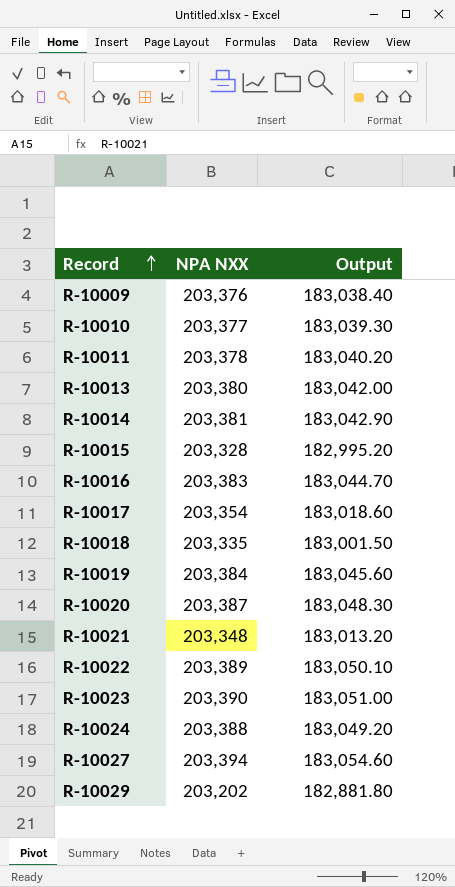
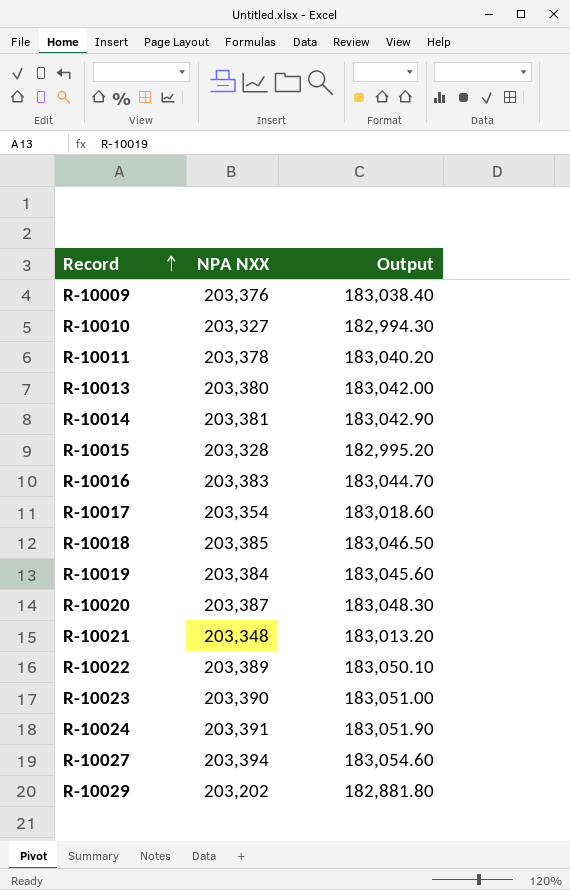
R-10010 | NPA NXX: 203,377 -> 203,327
R-10010 | Output: 183,039.30 -> 182,994.30
R-10018 | NPA NXX: 203,335 -> 203,385
R-10018 | Output: 183,001.50 -> 183,046.50
R-10024 | NPA NXX: 203,388 -> 203,391
R-10024 | Output: 183,049.20 -> 183,051.90

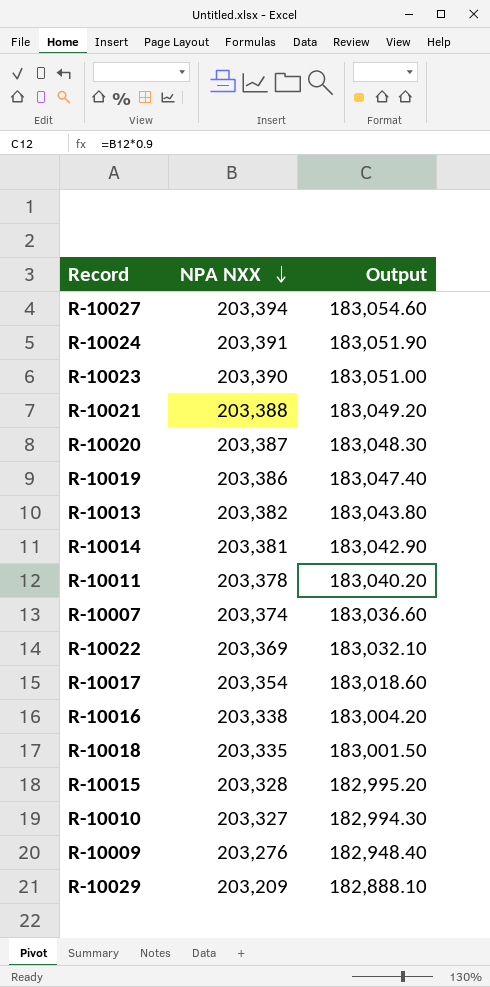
row order: Record ascending -> NPA NXX descending
R-10021 | NPA NXX: 203,348 -> 203,388
R-10021 | Output: 183,013.20 -> 183,049.20
R-10019 | NPA NXX: 203,384 -> 203,386
R-10019 | Output: 183,045.60 -> 183,047.40
R-10013 | NPA NXX: 203,380 -> 203,382
R-10013 | Output: 183,042.00 -> 183,043.80
row R-10007: none -> 203,374 | 183,036.60
R-10022 | NPA NXX: 203,389 -> 203,369
R-10022 | Output: 183,050.10 -> 183,032.10
R-10016 | NPA NXX: 203,383 -> 203,338
R-10016 | Output: 183,044.70 -> 183,004.20
R-10018 | NPA NXX: 203,385 -> 203,335
R-10018 | Output: 183,046.50 -> 183,001.50
R-10009 | NPA NXX: 203,376 -> 203,276
R-10009 | Output: 183,038.40 -> 182,948.40
R-10029 | NPA NXX: 203,202 -> 203,209
R-10029 | Output: 182,881.80 -> 182,888.10

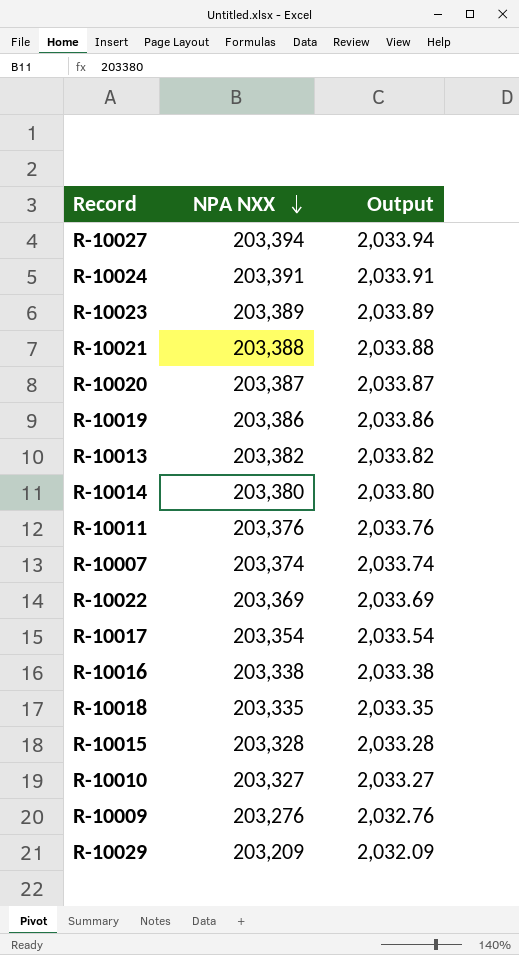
column Output | formula: [NPA NXX] * 0.9 -> [NPA NXX] * 0.01
R-10023 | NPA NXX: 203,390 -> 203,389
R-10014 | NPA NXX: 203,381 -> 203,380
R-10011 | NPA NXX: 203,378 -> 203,376

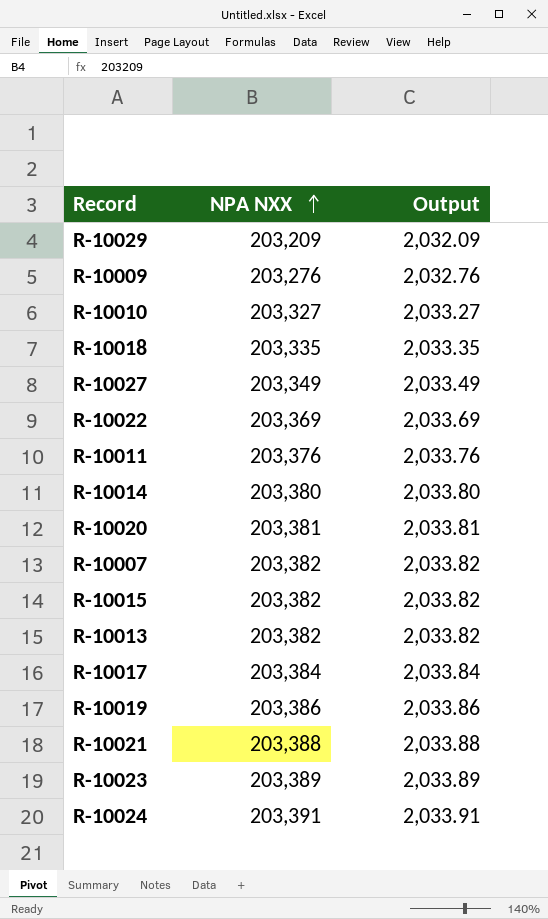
row order: NPA NXX descending -> NPA NXX ascending
row R-10016: 203,338 | 2,033.38 -> none
R-10027 | NPA NXX: 203,394 -> 203,349
R-10027 | Output: 2,033.94 -> 2,033.49
R-10020 | NPA NXX: 203,387 -> 203,381
R-10020 | Output: 2,033.87 -> 2,033.81
R-10007 | NPA NXX: 203,374 -> 203,382
R-10007 | Output: 2,033.74 -> 2,033.82
R-10015 | NPA NXX: 203,328 -> 203,382
R-10015 | Output: 2,033.28 -> 2,033.82
R-10017 | NPA NXX: 203,354 -> 203,384
R-10017 | Output: 2,033.54 -> 2,033.84

